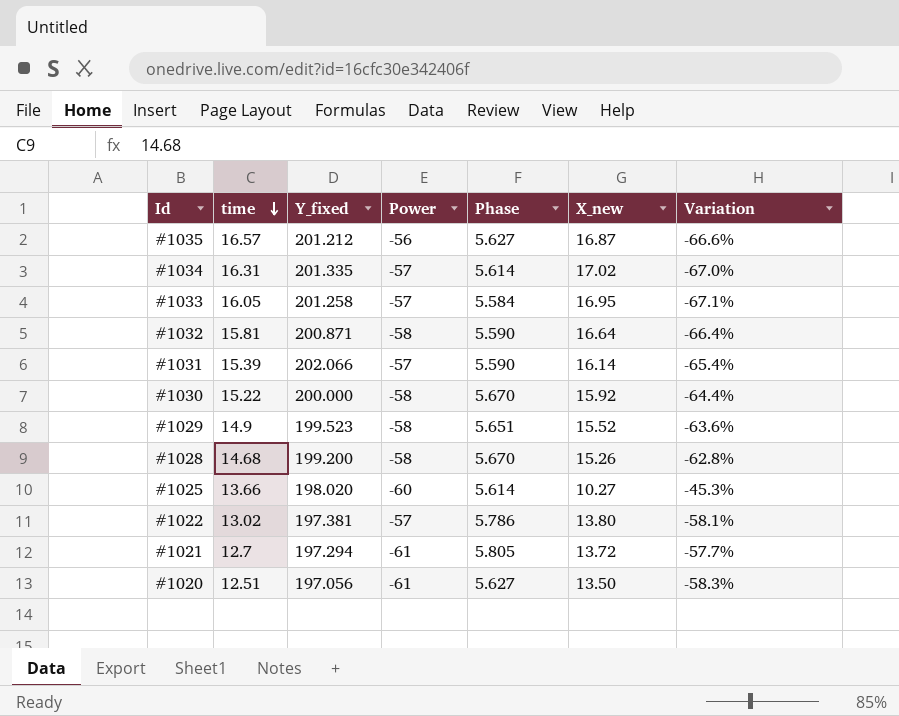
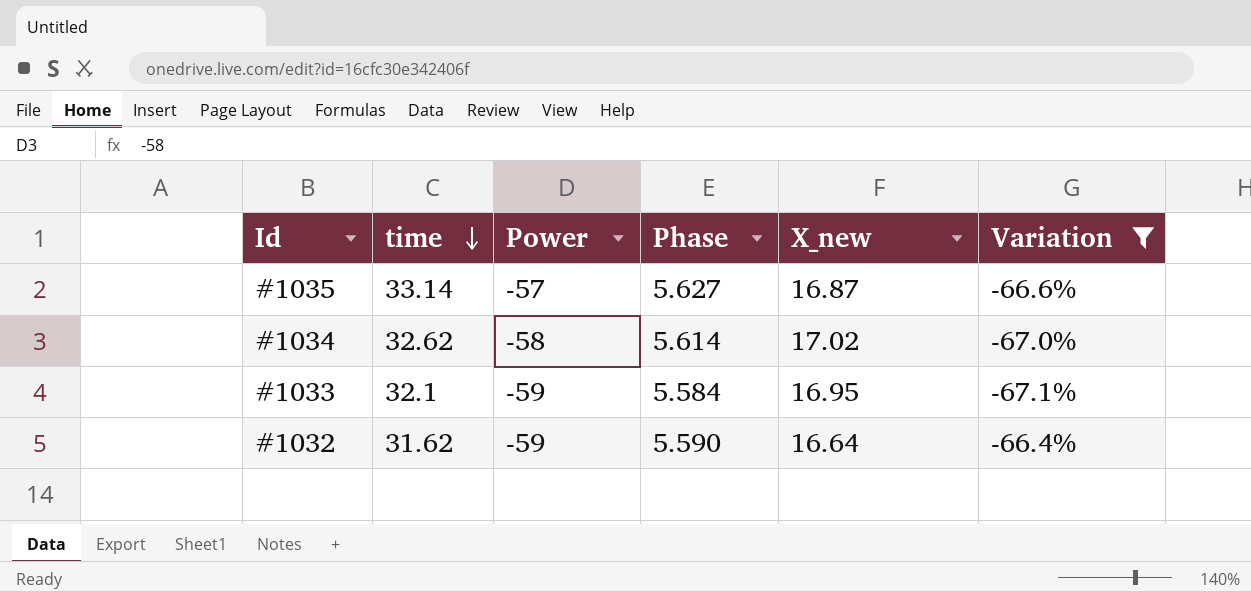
filter: none -> Variation <= -66.4%
column Y_fixed | position: 3 -> none
#1035 | time: 16.57 -> 33.14
#1035 | Power: -56 -> -57
#1034 | time: 16.31 -> 32.62
#1034 | Power: -57 -> -58
#1033 | time: 16.05 -> 32.1
#1033 | Power: -57 -> -59
#1032 | time: 15.81 -> 31.62
#1032 | Power: -58 -> -59

